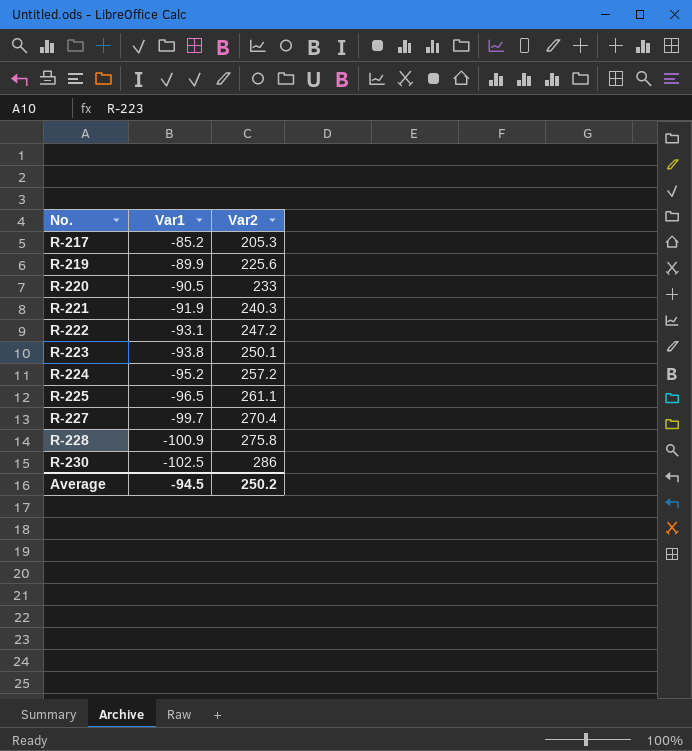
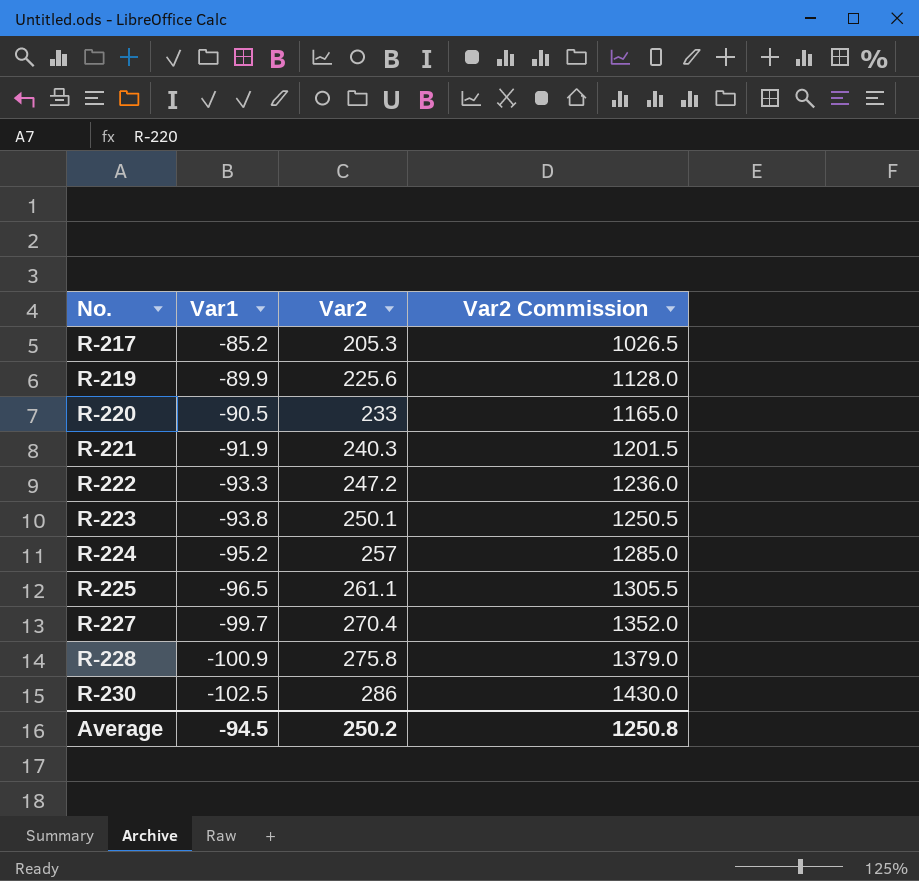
column Var2 Commission | formula: none -> [Var2] * 5
R-222 | Var1: -93.1 -> -93.3
R-224 | Var2: 257.2 -> 257

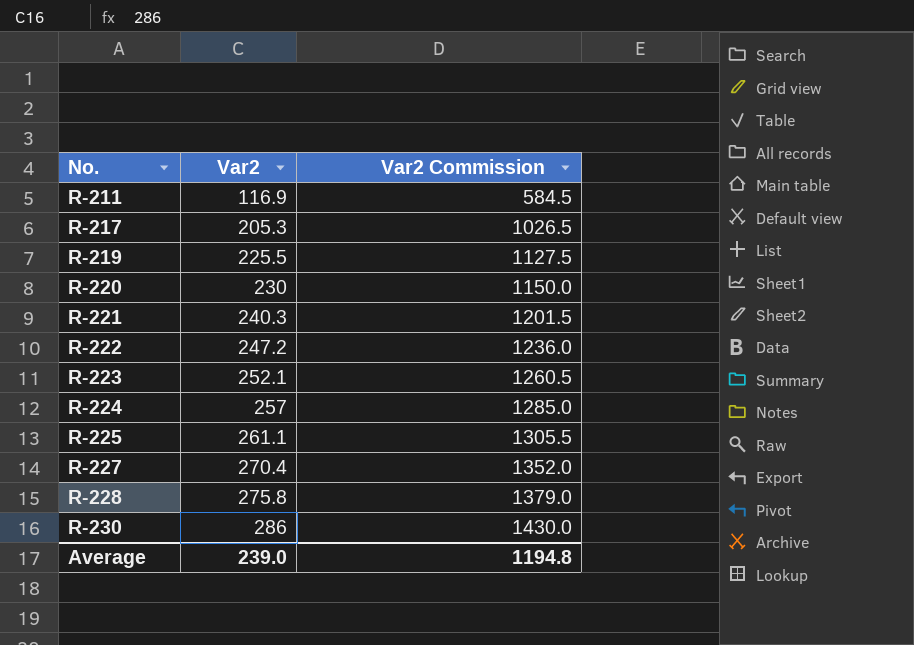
column Var1 | position: 2 -> none
row R-211: none -> 116.9 | 584.5
R-219 | Var2: 225.6 -> 225.5
R-219 | Var2 Commission: 1128.0 -> 1127.5
R-220 | Var2: 233 -> 230
R-220 | Var2 Commission: 1165.0 -> 1150.0
R-223 | Var2: 250.1 -> 252.1
R-223 | Var2 Commission: 1250.5 -> 1260.5
Average | Var2: 250.2 -> 239.0
Average | Var2 Commission: 1250.8 -> 1194.8

